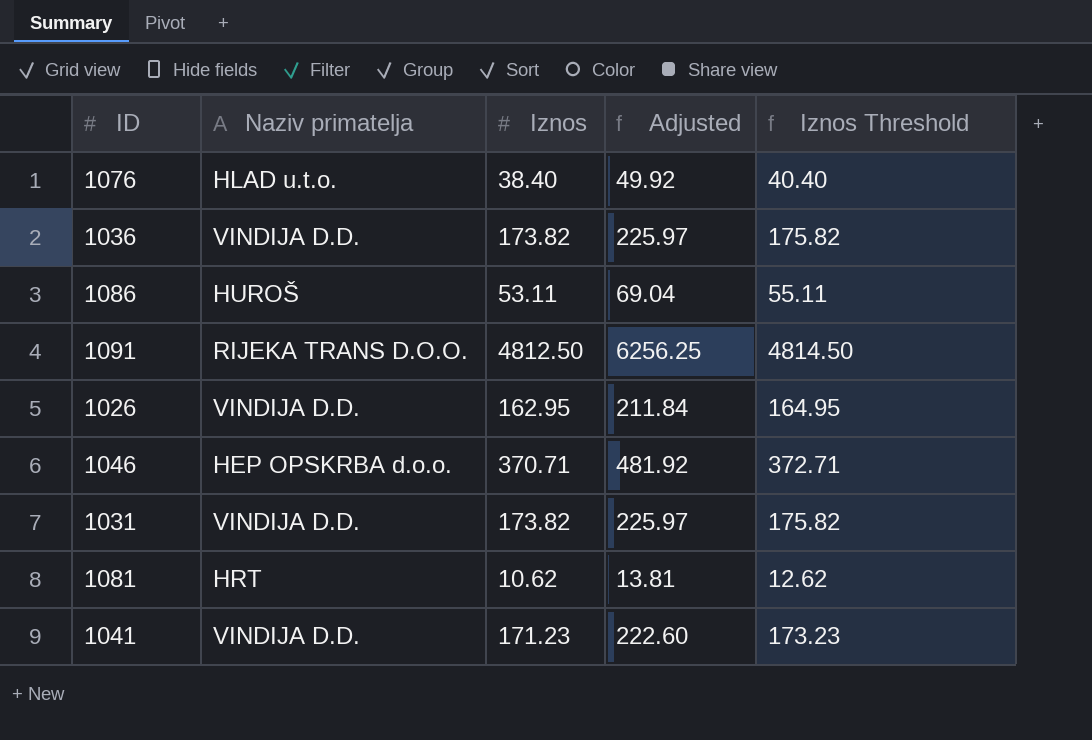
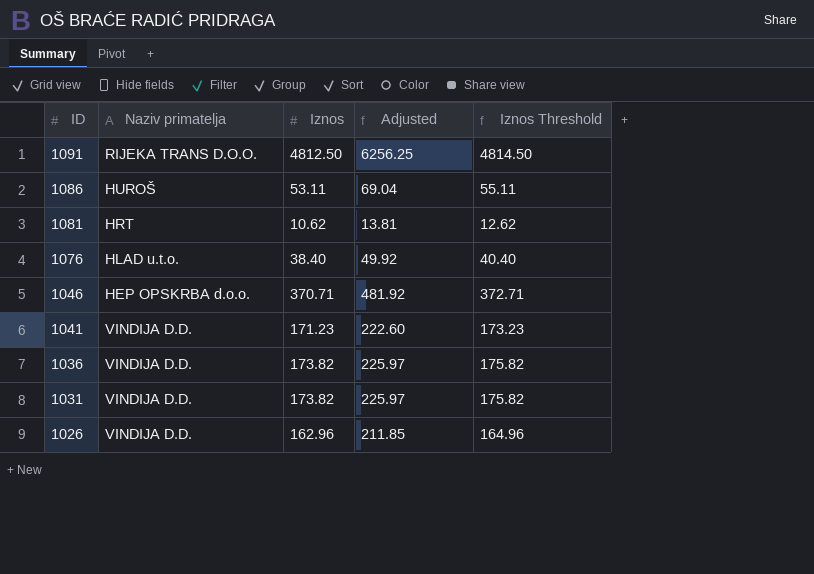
row order: none -> ID descending
1026 | Iznos: 162.95 -> 162.96
1026 | Adjusted: 211.84 -> 211.85
1026 | Iznos Threshold: 164.95 -> 164.96

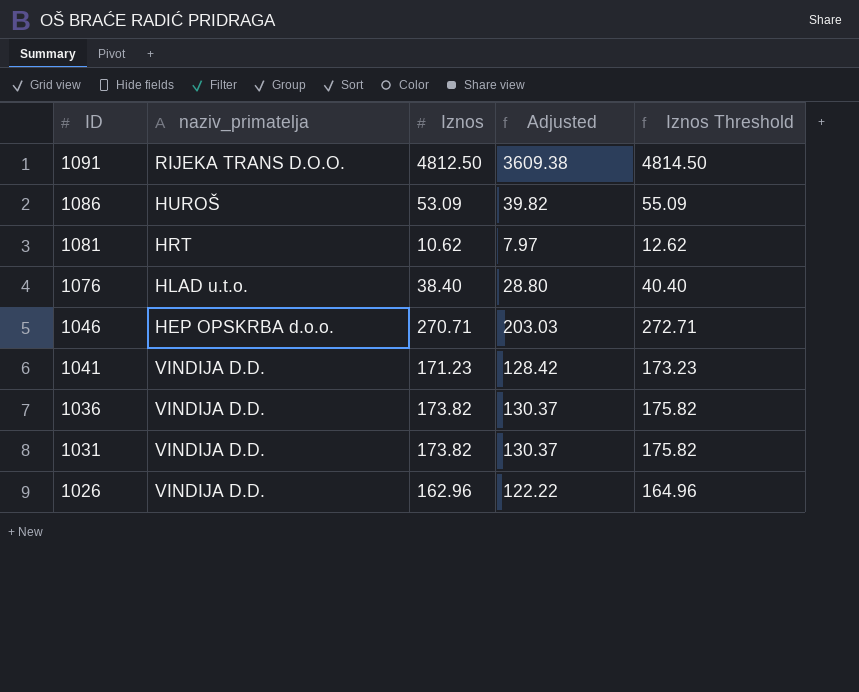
column name: Naziv primatelja -> naziv_primatelja
column Adjusted | formula: [Iznos] * 1.3 -> [Iznos] * 0.75
1086 | Iznos: 53.11 -> 53.09
1086 | Iznos Threshold: 55.11 -> 55.09
1046 | Iznos: 370.71 -> 270.71
1046 | Iznos Threshold: 372.71 -> 272.71

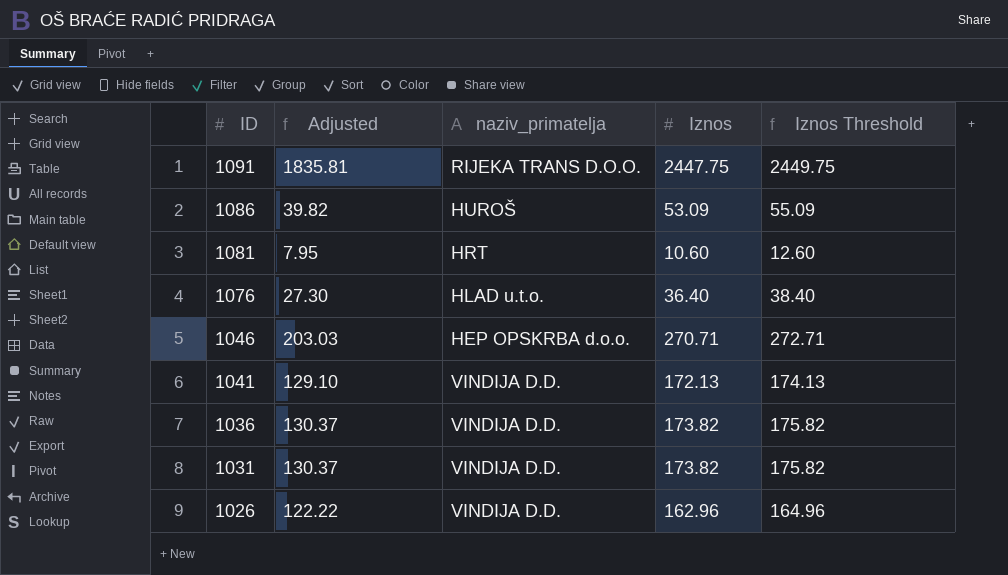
column Adjusted | position: 4 -> 2
1091 | Adjusted: 3609.38 -> 1835.81
1091 | Iznos: 4812.50 -> 2447.75
1091 | Iznos Threshold: 4814.50 -> 2449.75
1081 | Adjusted: 7.97 -> 7.95
1081 | Iznos: 10.62 -> 10.60
1081 | Iznos Threshold: 12.62 -> 12.60
1076 | Adjusted: 28.80 -> 27.30
1076 | Iznos: 38.40 -> 36.40
1076 | Iznos Threshold: 40.40 -> 38.40
1041 | Adjusted: 128.42 -> 129.10
1041 | Iznos: 171.23 -> 172.13
1041 | Iznos Threshold: 173.23 -> 174.13

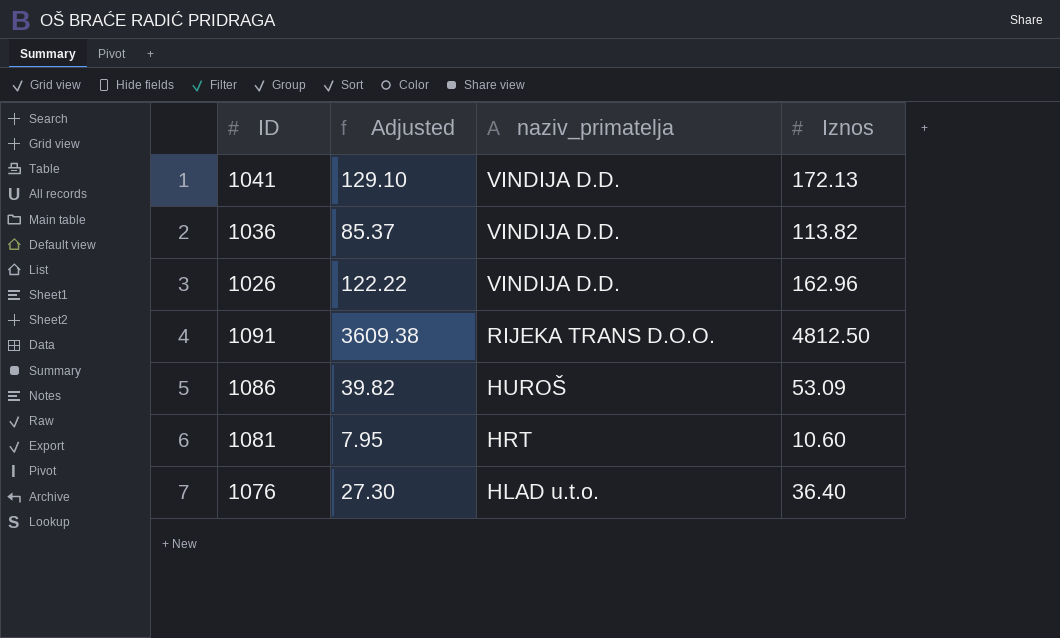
row order: ID descending -> naziv_primatelja descending
column Iznos Threshold | formula: [Iznos] + 2 -> none
row 1046: 203.03 | HEP OPSKRBA d.o.o. | 270.71 | 272.71 -> none
row 1031: 130.37 | VINDIJA D.D. | 173.82 | 175.82 -> none
1036 | Adjusted: 130.37 -> 85.37
1036 | Iznos: 173.82 -> 113.82
1091 | Adjusted: 1835.81 -> 3609.38
1091 | Iznos: 2447.75 -> 4812.50

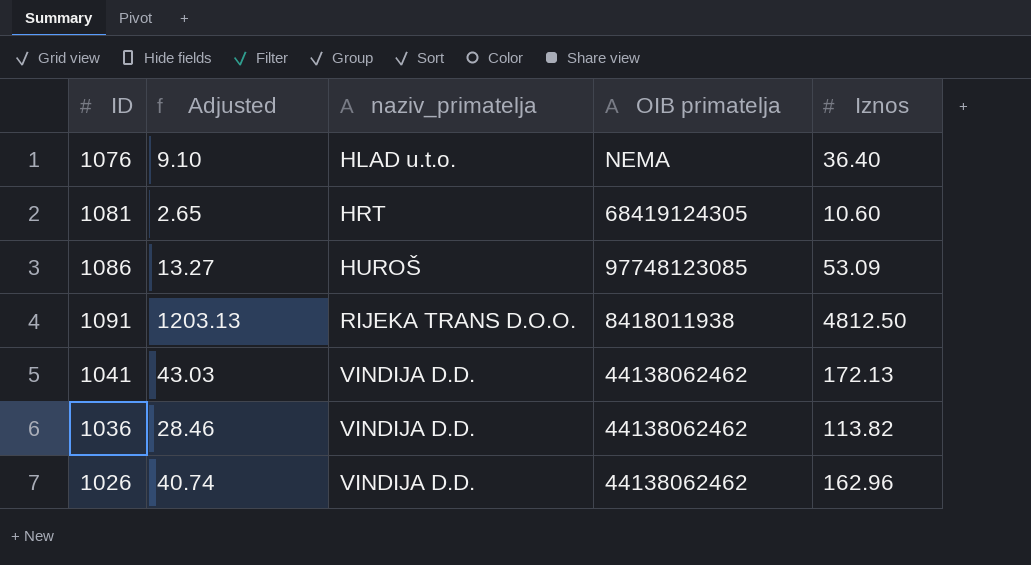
row order: naziv_primatelja descending -> naziv_primatelja ascending
column Adjusted | formula: [Iznos] * 0.75 -> [Iznos] * 0.25
column OIB primatelja | position: none -> 4

